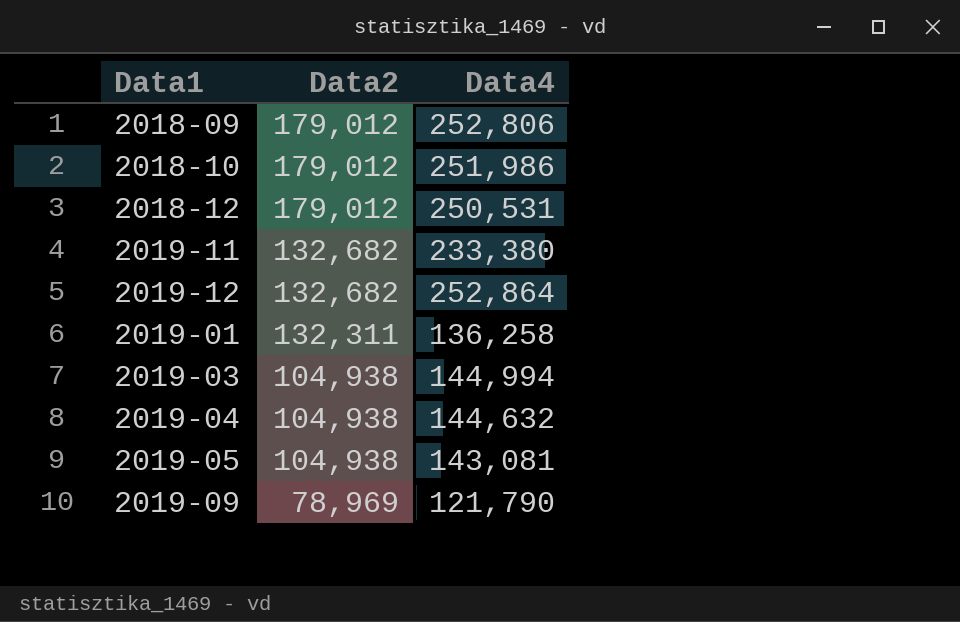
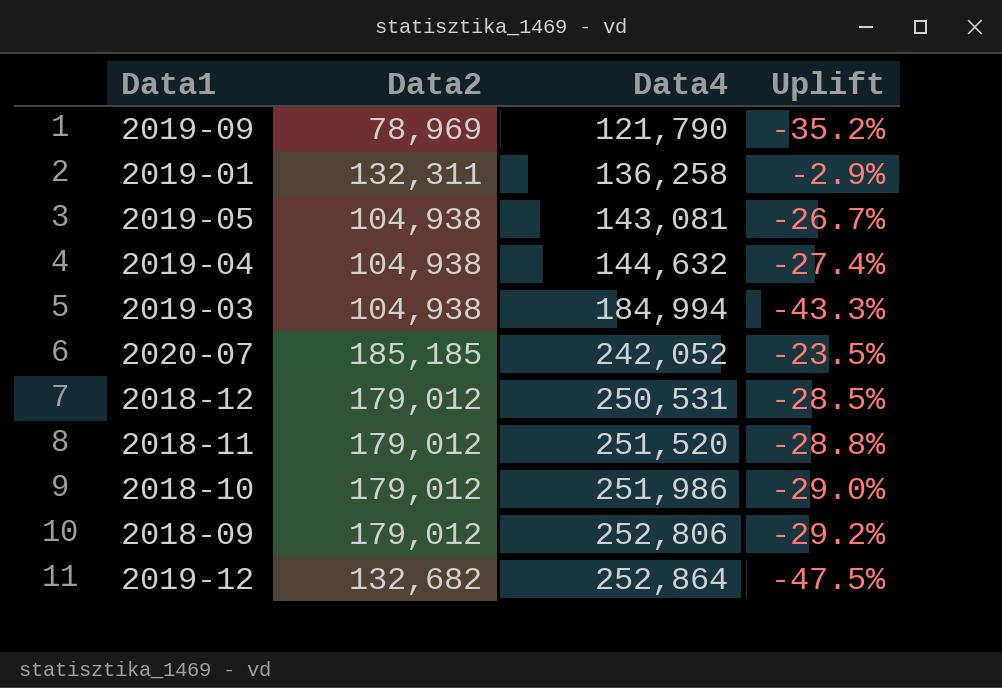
row order: Data2 descending -> Data4 ascending
column Uplift | formula: none -> ([Data2] - [Data4]) / [Data4]
row 2019-11: 132,682 | 233,380 -> none
2019-03 | Data4: 144,994 -> 184,994
row 2020-07: none -> 185,185 | 242,052 | -23.5%
row 2018-11: none -> 179,012 | 251,520 | -28.8%

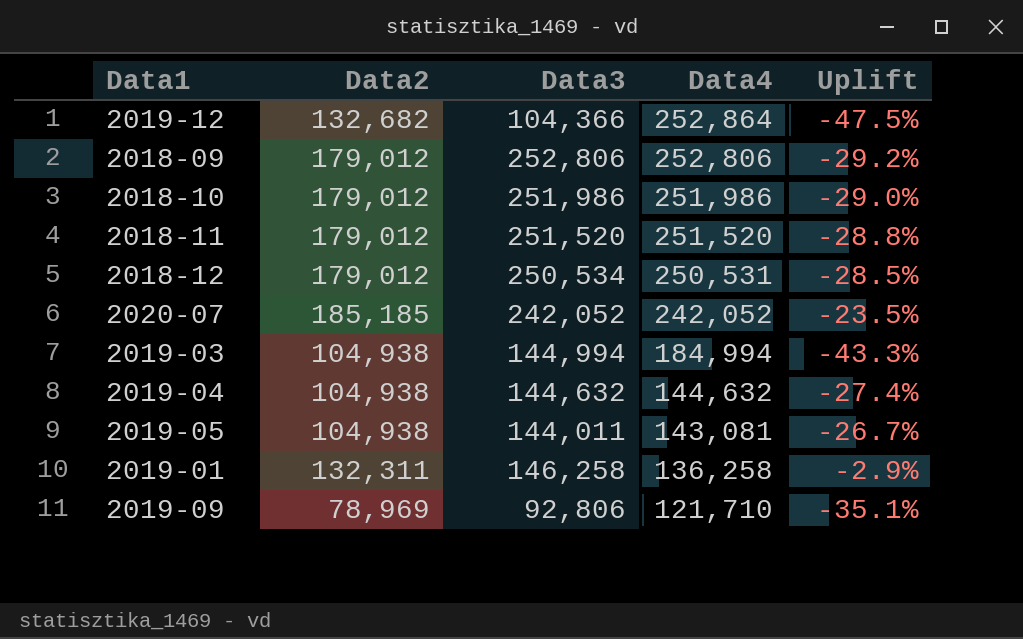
row order: Data4 ascending -> Data4 descending
column Data3 | position: none -> 3
2019-09 | Data4: 121,790 -> 121,710
2019-09 | Uplift: -35.2% -> -35.1%

